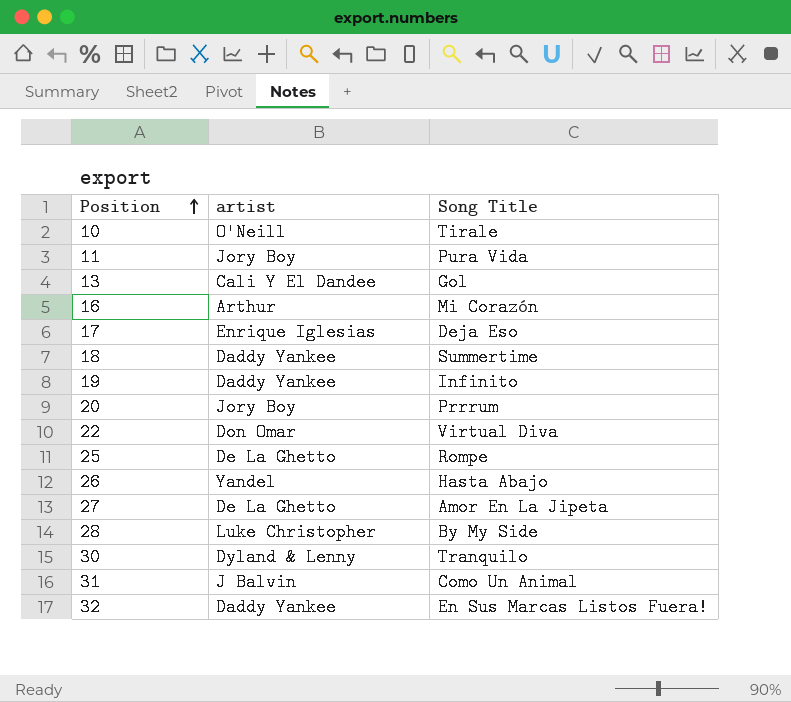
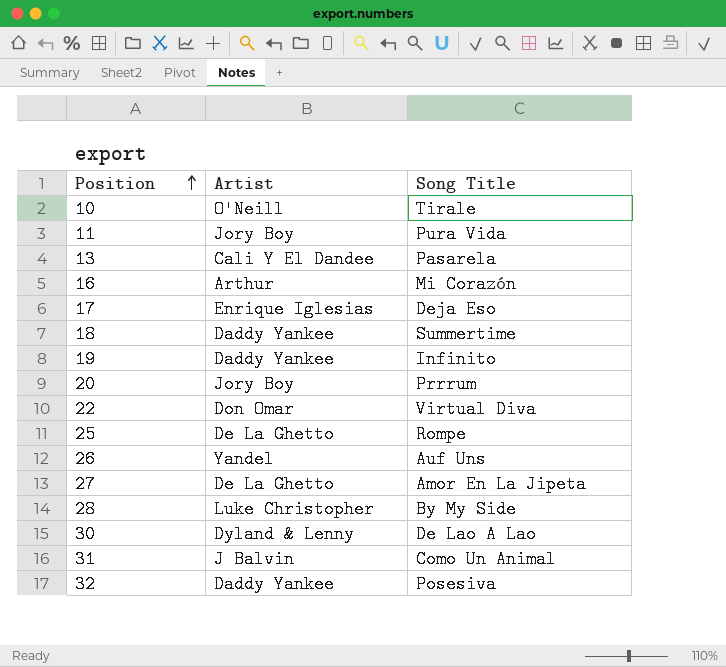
column name: artist -> Artist
13 | Song Title: Gol -> Pasarela
26 | Song Title: Hasta Abajo -> Auf Uns
30 | Song Title: Tranquilo -> De Lao A Lao
32 | Song Title: En Sus Marcas Listos Fuera! -> Posesiva

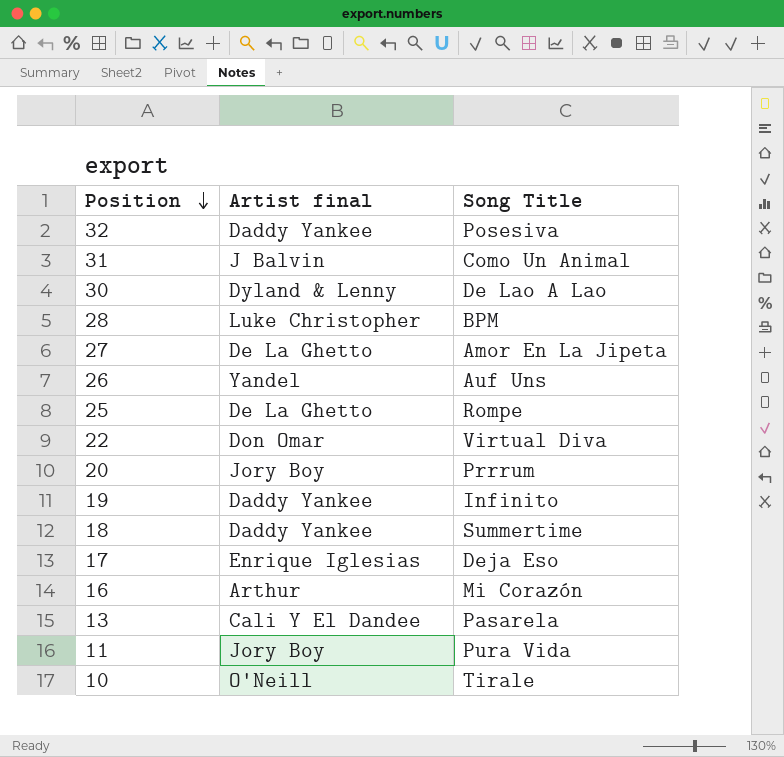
row order: Position ascending -> Position descending
column name: Artist -> Artist final
28 | Song Title: By My Side -> BPM

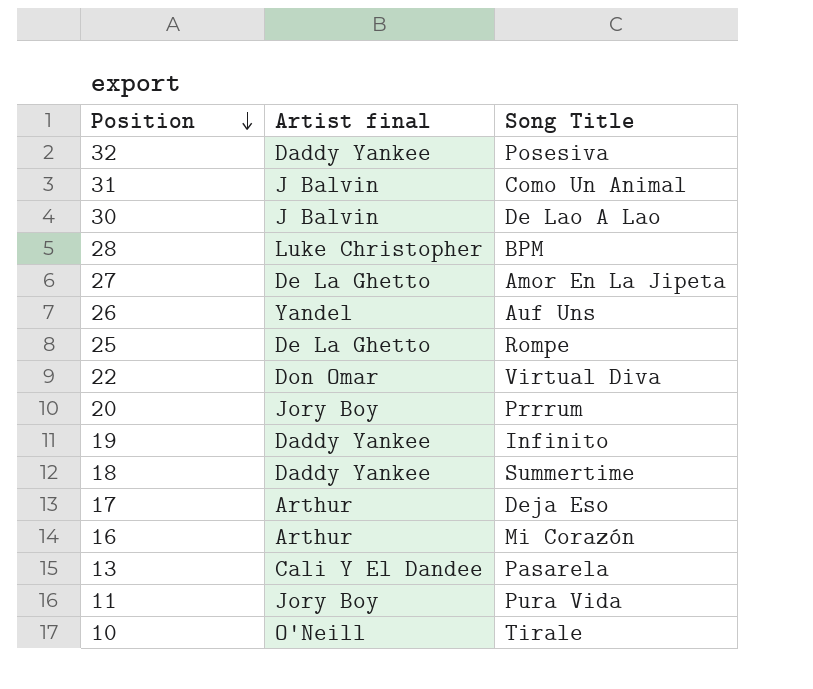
30 | Artist final: Dyland & Lenny -> J Balvin
17 | Artist final: Enrique Iglesias -> Arthur

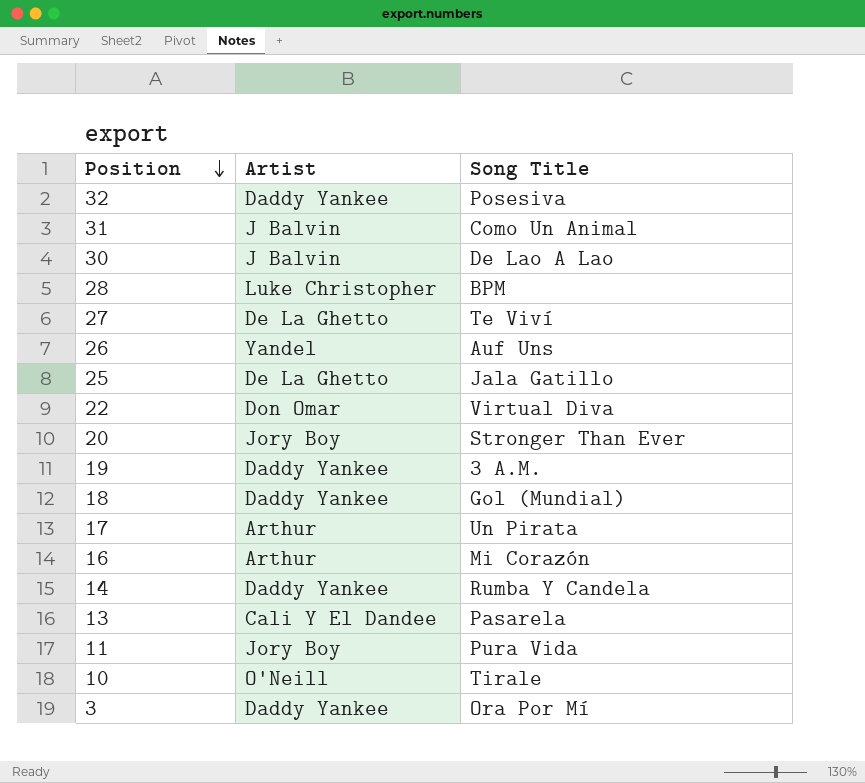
column name: Artist final -> Artist
27 | Song Title: Amor En La Jipeta -> Te Viví
25 | Song Title: Rompe -> Jala Gatillo
20 | Song Title: Prrrum -> Stronger Than Ever
19 | Song Title: Infinito -> 3 A.M.
18 | Song Title: Summertime -> Gol (Mundial)
17 | Song Title: Deja Eso -> Un Pirata
row 14: none -> Daddy Yankee | Rumba Y Candela
row 3: none -> Daddy Yankee | Ora Por Mí

